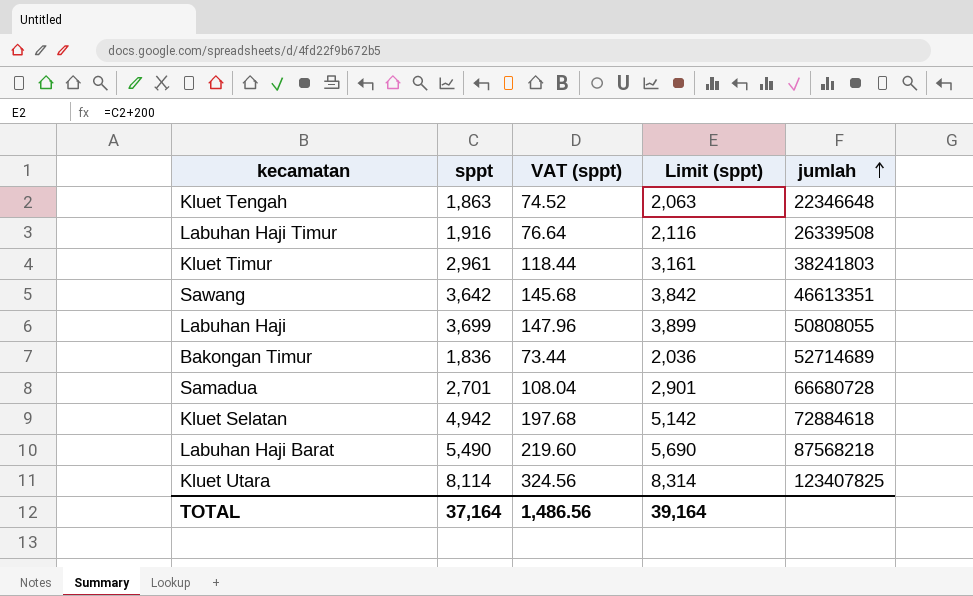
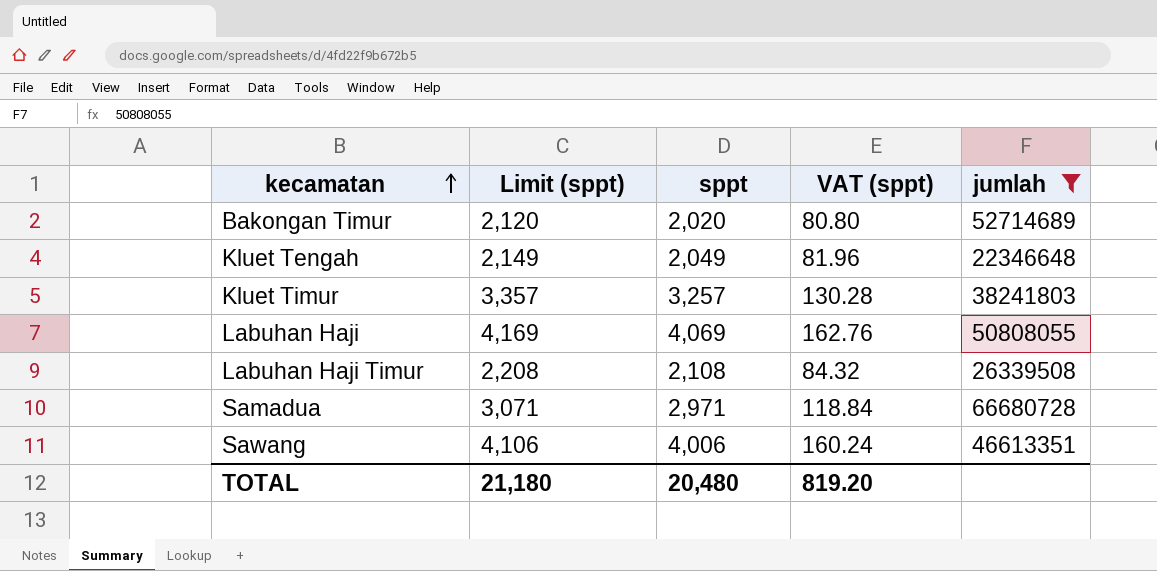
filter: none -> jumlah <= 66680728
row order: jumlah ascending -> kecamatan ascending
column Limit (sppt) | formula: [sppt] + 200 -> [sppt] + 100
column Limit (sppt) | position: 4 -> 2
Bakongan Timur | sppt: 1,836 -> 2,020
Bakongan Timur | VAT (sppt): 73.44 -> 80.80
Kluet Tengah | sppt: 1,863 -> 2,049
Kluet Tengah | VAT (sppt): 74.52 -> 81.96
Kluet Timur | sppt: 2,961 -> 3,257
Kluet Timur | VAT (sppt): 118.44 -> 130.28
Labuhan Haji | sppt: 3,699 -> 4,069
Labuhan Haji | VAT (sppt): 147.96 -> 162.76
Labuhan Haji Timur | sppt: 1,916 -> 2,108
Labuhan Haji Timur | VAT (sppt): 76.64 -> 84.32
Samadua | sppt: 2,701 -> 2,971
Samadua | VAT (sppt): 108.04 -> 118.84
Sawang | sppt: 3,642 -> 4,006
Sawang | VAT (sppt): 145.68 -> 160.24
TOTAL | Limit (sppt): 39,164 -> 21,180
TOTAL | sppt: 37,164 -> 20,480
TOTAL | VAT (sppt): 1,486.56 -> 819.20

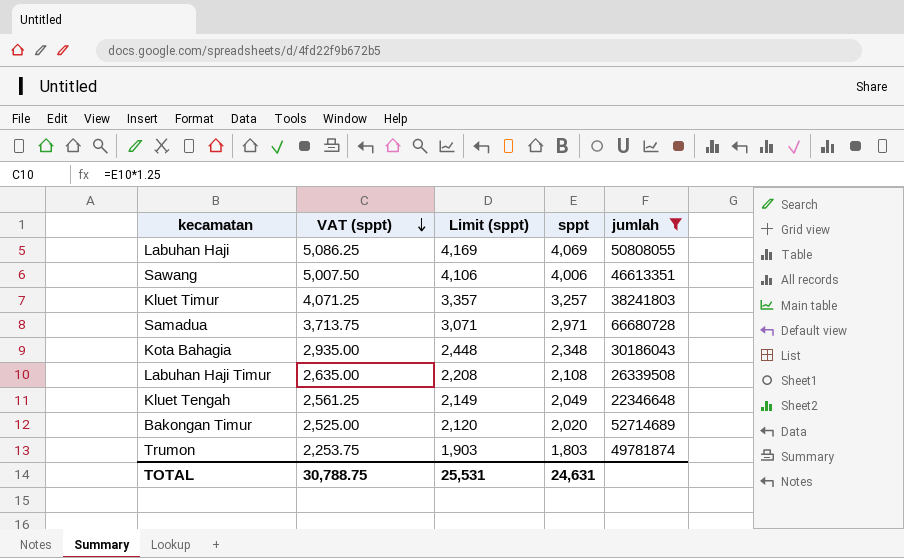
row order: kecamatan ascending -> VAT (sppt) descending
column VAT (sppt) | formula: [sppt] * 0.04 -> [sppt] * 1.25
column VAT (sppt) | position: 4 -> 2
row Kota Bahagia: none -> 2,935.00 | 2,448 | 2,348 | 30186043
row Trumon: none -> 2,253.75 | 1,903 | 1,803 | 49781874
TOTAL | VAT (sppt): 819.20 -> 30,788.75
TOTAL | Limit (sppt): 21,180 -> 25,531
TOTAL | sppt: 20,480 -> 24,631

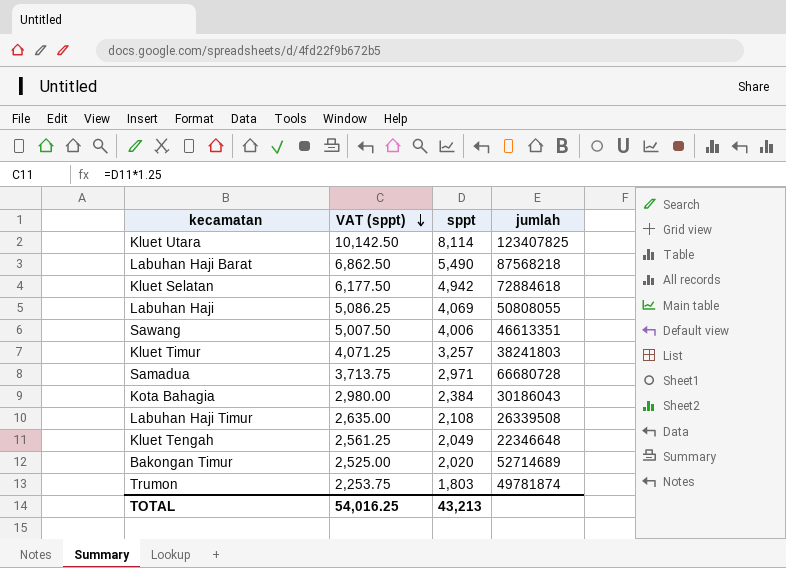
filter: jumlah <= 66680728 -> none
column Limit (sppt) | formula: [sppt] + 100 -> none
Kota Bahagia | VAT (sppt): 2,935.00 -> 2,980.00
Kota Bahagia | sppt: 2,348 -> 2,384
TOTAL | VAT (sppt): 30,788.75 -> 54,016.25
TOTAL | sppt: 24,631 -> 43,213

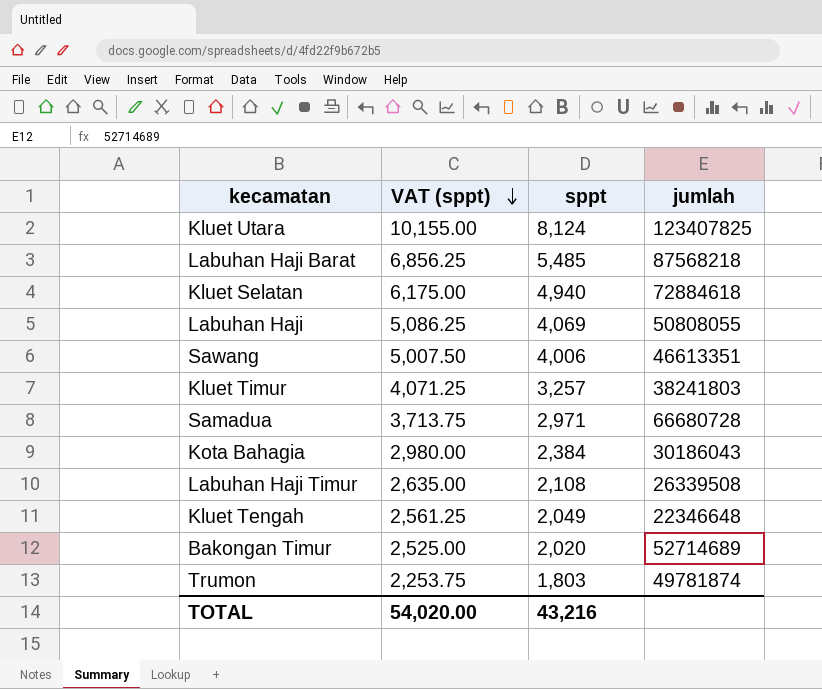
Kluet Utara | VAT (sppt): 10,142.50 -> 10,155.00
Kluet Utara | sppt: 8,114 -> 8,124
Labuhan Haji Barat | VAT (sppt): 6,862.50 -> 6,856.25
Labuhan Haji Barat | sppt: 5,490 -> 5,485
Kluet Selatan | VAT (sppt): 6,177.50 -> 6,175.00
Kluet Selatan | sppt: 4,942 -> 4,940
TOTAL | VAT (sppt): 54,016.25 -> 54,020.00
TOTAL | sppt: 43,213 -> 43,216

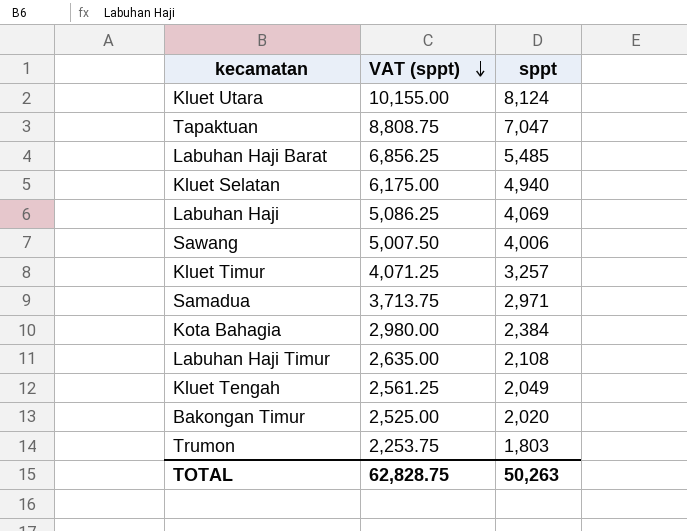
column jumlah | position: 4 -> none
row Tapaktuan: none -> 8,808.75 | 7,047
TOTAL | VAT (sppt): 54,020.00 -> 62,828.75
TOTAL | sppt: 43,216 -> 50,263

